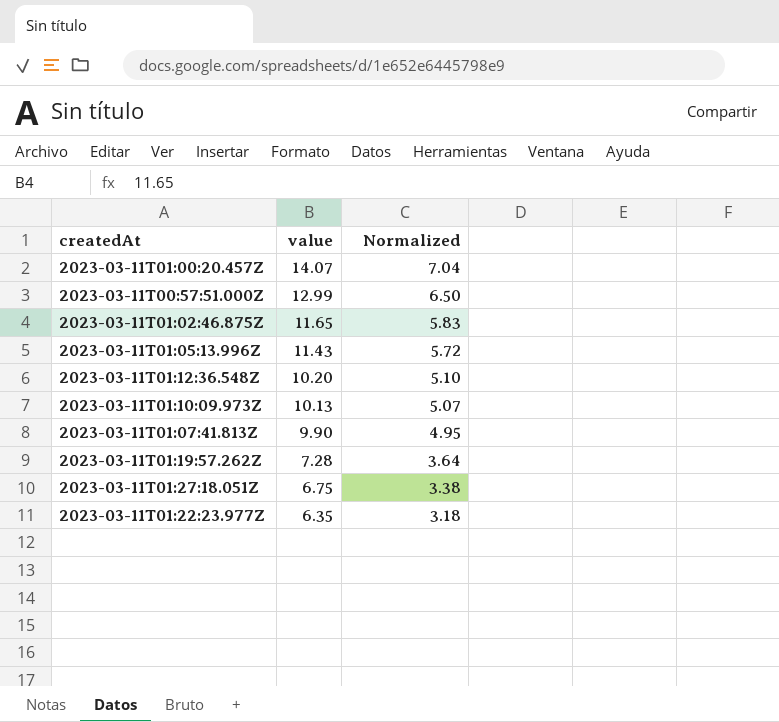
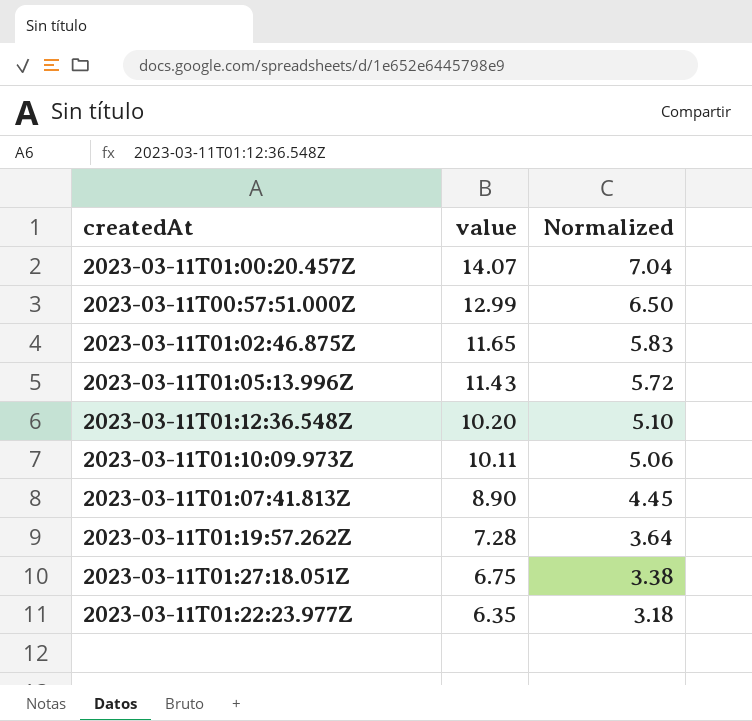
2023-03-11T01:10:09.973Z | value: 10.13 -> 10.11
2023-03-11T01:10:09.973Z | Normalized: 5.07 -> 5.06
2023-03-11T01:07:41.813Z | value: 9.90 -> 8.90
2023-03-11T01:07:41.813Z | Normalized: 4.95 -> 4.45

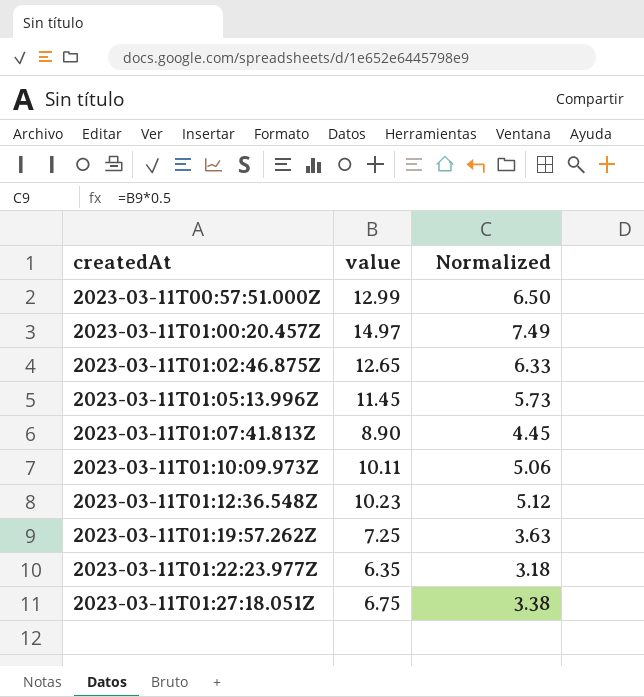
row order: value descending -> createdAt ascending
2023-03-11T01:00:20.457Z | value: 14.07 -> 14.97
2023-03-11T01:00:20.457Z | Normalized: 7.04 -> 7.49
2023-03-11T01:02:46.875Z | value: 11.65 -> 12.65
2023-03-11T01:02:46.875Z | Normalized: 5.83 -> 6.33
2023-03-11T01:05:13.996Z | value: 11.43 -> 11.45
2023-03-11T01:05:13.996Z | Normalized: 5.72 -> 5.73
2023-03-11T01:12:36.548Z | value: 10.20 -> 10.23
2023-03-11T01:12:36.548Z | Normalized: 5.10 -> 5.12
2023-03-11T01:19:57.262Z | value: 7.28 -> 7.25
2023-03-11T01:19:57.262Z | Normalized: 3.64 -> 3.63

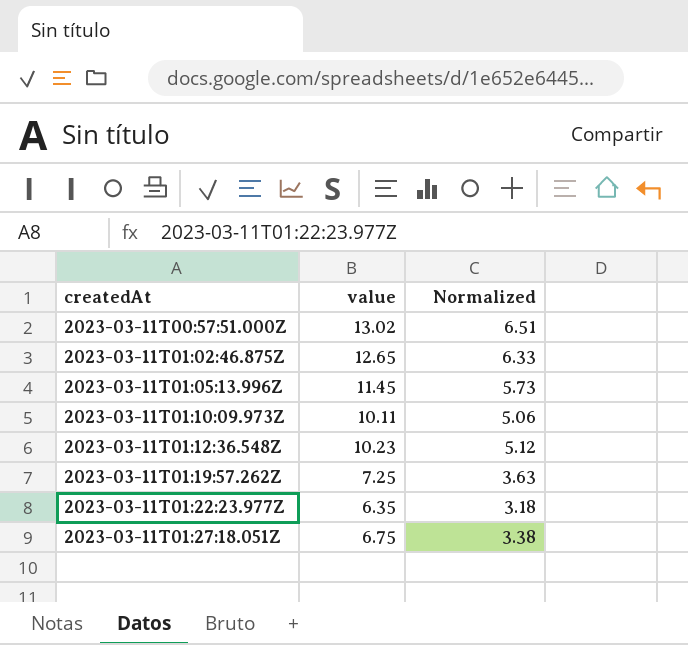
row 2023-03-11T01:00:20.457Z: 14.97 | 7.49 -> none
row 2023-03-11T01:07:41.813Z: 8.90 | 4.45 -> none
2023-03-11T00:57:51.000Z | value: 12.99 -> 13.02
2023-03-11T00:57:51.000Z | Normalized: 6.50 -> 6.51

